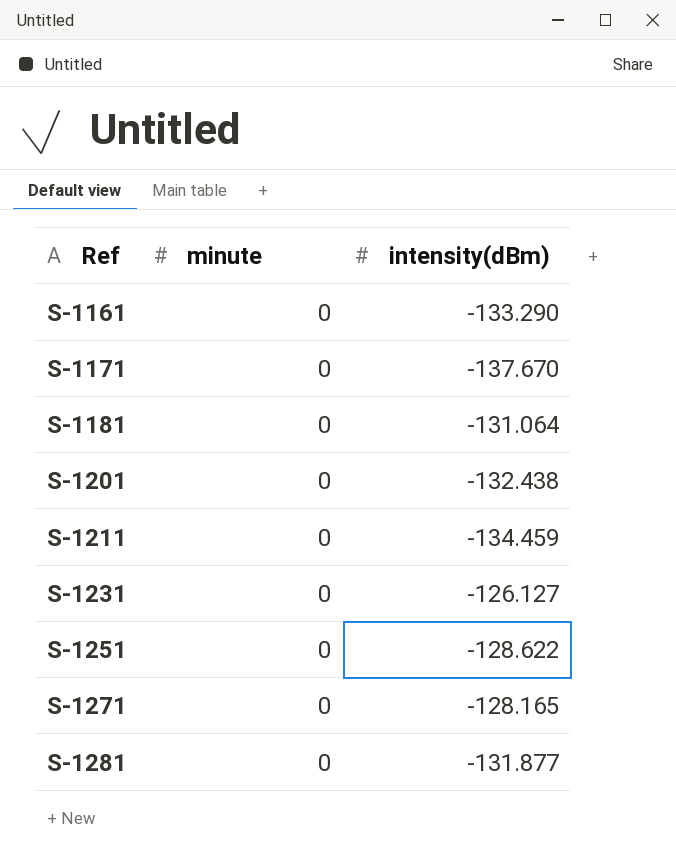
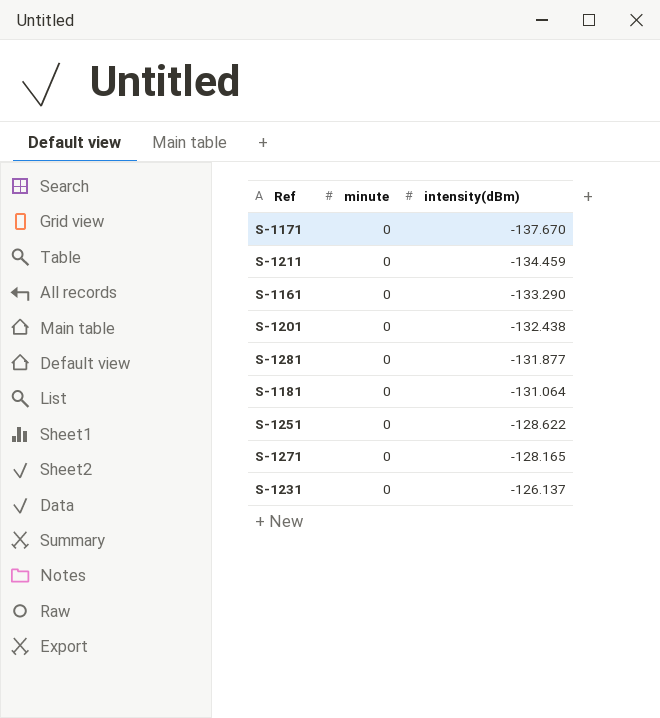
row order: Ref ascending -> intensity(dBm) ascending
S-1231 | intensity(dBm): -126.127 -> -126.137

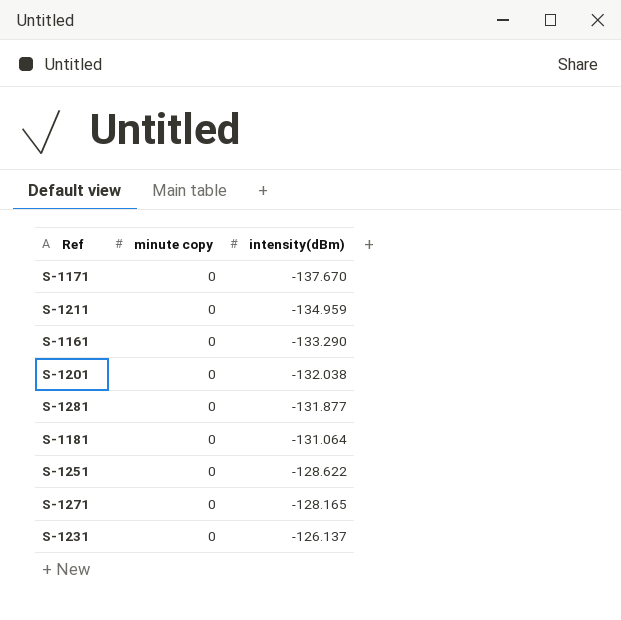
column name: minute -> minute copy
S-1211 | intensity(dBm): -134.459 -> -134.959
S-1201 | intensity(dBm): -132.438 -> -132.038

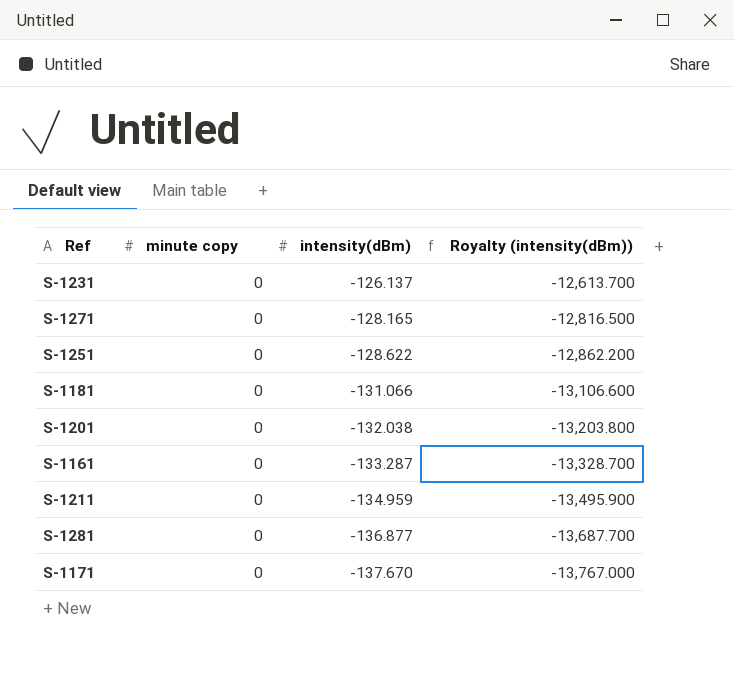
row order: intensity(dBm) ascending -> intensity(dBm) descending
column Royalty (intensity(dBm)) | formula: none -> [intensity(dBm)] * 100
S-1181 | intensity(dBm): -131.064 -> -131.066
S-1161 | intensity(dBm): -133.290 -> -133.287
S-1281 | intensity(dBm): -131.877 -> -136.877

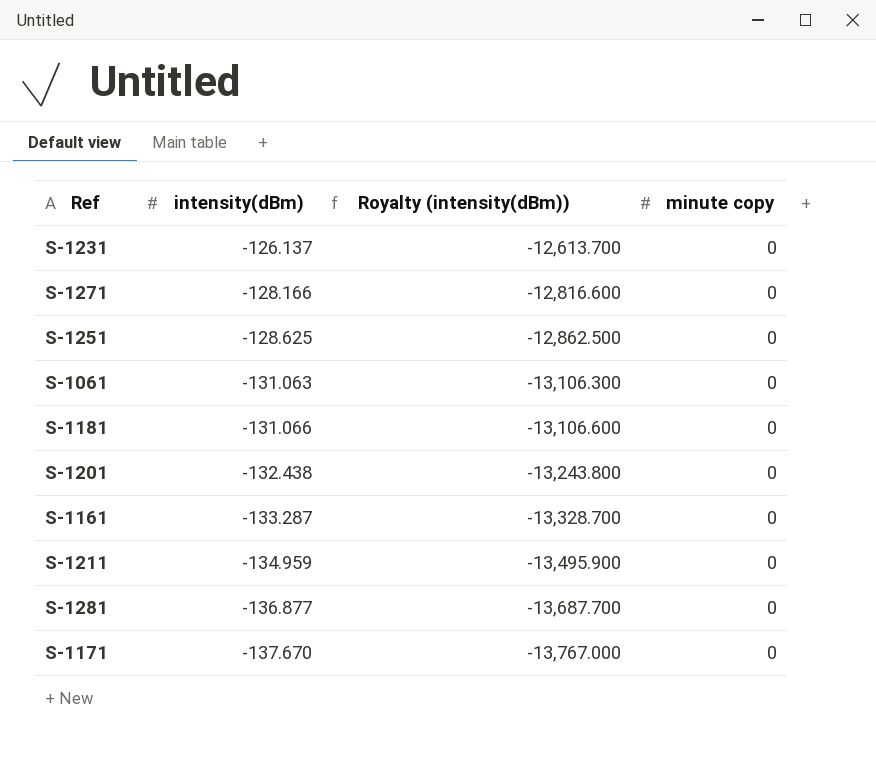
column minute copy | position: 2 -> 4
S-1271 | intensity(dBm): -128.165 -> -128.166
S-1271 | Royalty (intensity(dBm)): -12,816.500 -> -12,816.600
S-1251 | intensity(dBm): -128.622 -> -128.625
S-1251 | Royalty (intensity(dBm)): -12,862.200 -> -12,862.500
row S-1061: none -> -131.063 | -13,106.300 | 0
S-1201 | intensity(dBm): -132.038 -> -132.438
S-1201 | Royalty (intensity(dBm)): -13,203.800 -> -13,243.800

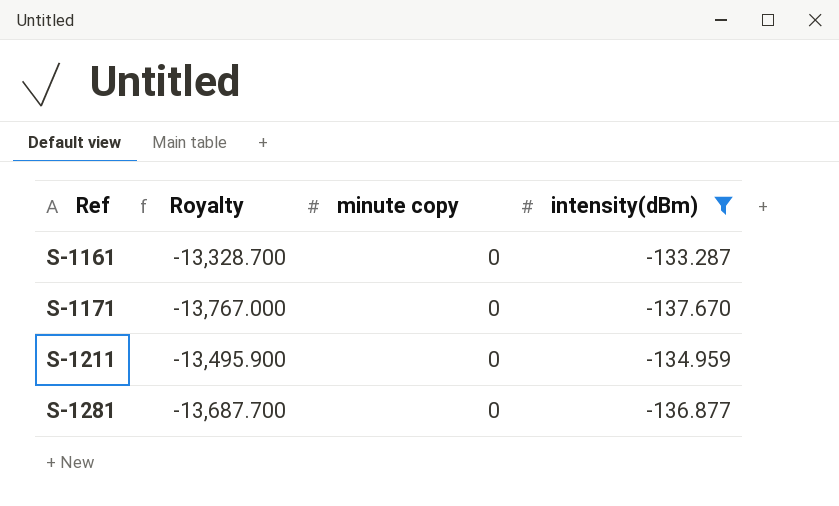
filter: none -> intensity(dBm) <= -133.287
row order: intensity(dBm) descending -> Ref ascending
column name: Royalty (intensity(dBm)) -> Royalty
column intensity(dBm) | position: 2 -> 4

